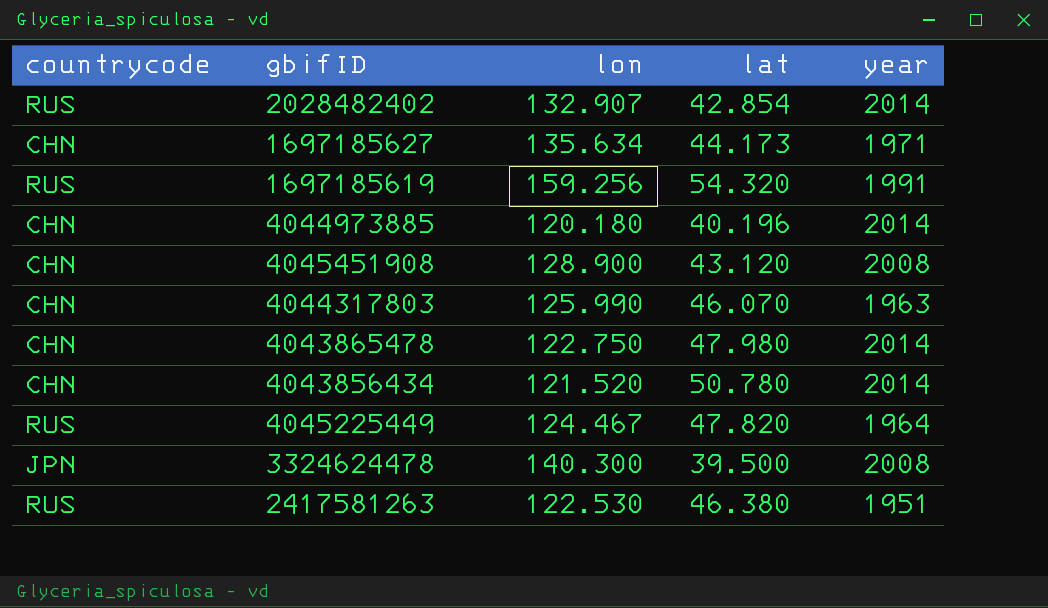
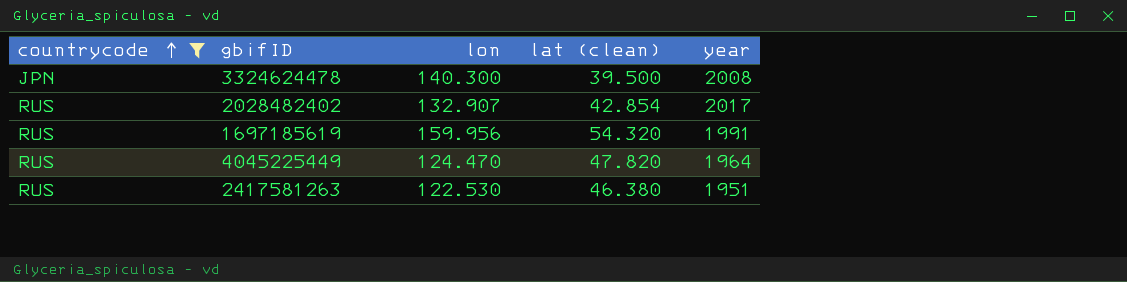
filter: none -> countrycode != CHN
row order: none -> countrycode ascending
column name: lat -> lat (clean)
2028482402 | year: 2014 -> 2017
1697185619 | lon: 159.256 -> 159.956
4045225449 | lon: 124.467 -> 124.470

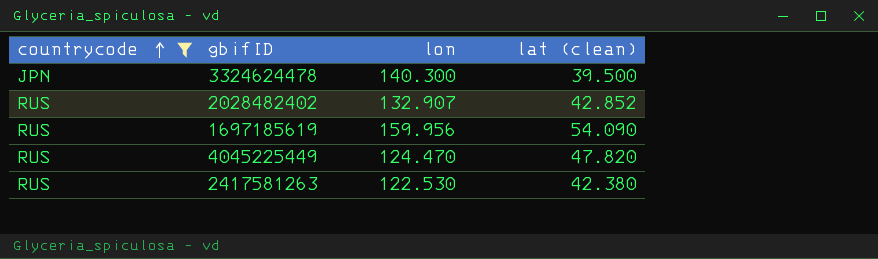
column year | position: 5 -> none
2028482402 | lat (clean): 42.854 -> 42.852
1697185619 | lat (clean): 54.320 -> 54.090
2417581263 | lat (clean): 46.380 -> 42.380

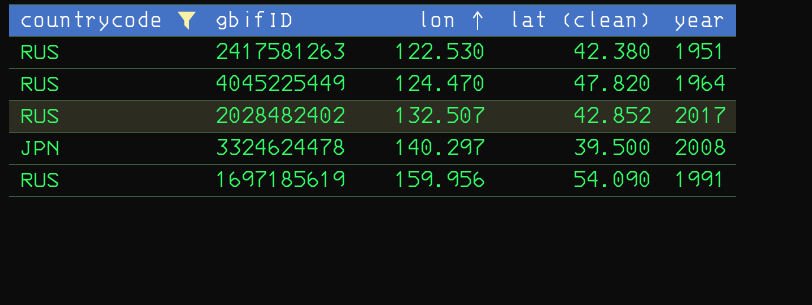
row order: countrycode ascending -> lon ascending
column year | position: none -> 5
2028482402 | lon: 132.907 -> 132.507
3324624478 | lon: 140.300 -> 140.297

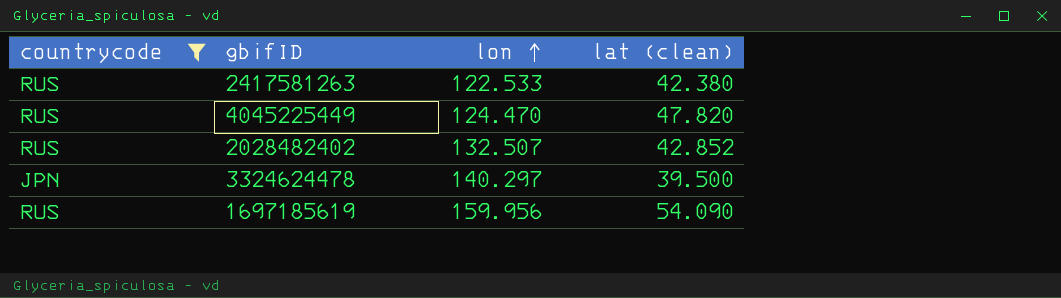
column year | position: 5 -> none
2417581263 | lon: 122.530 -> 122.533

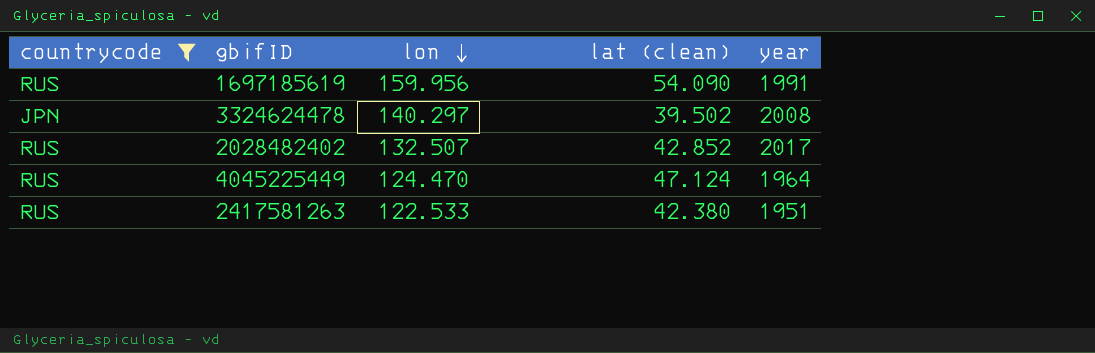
row order: lon ascending -> lon descending
column year | position: none -> 5
3324624478 | lat (clean): 39.500 -> 39.502
4045225449 | lat (clean): 47.820 -> 47.124

